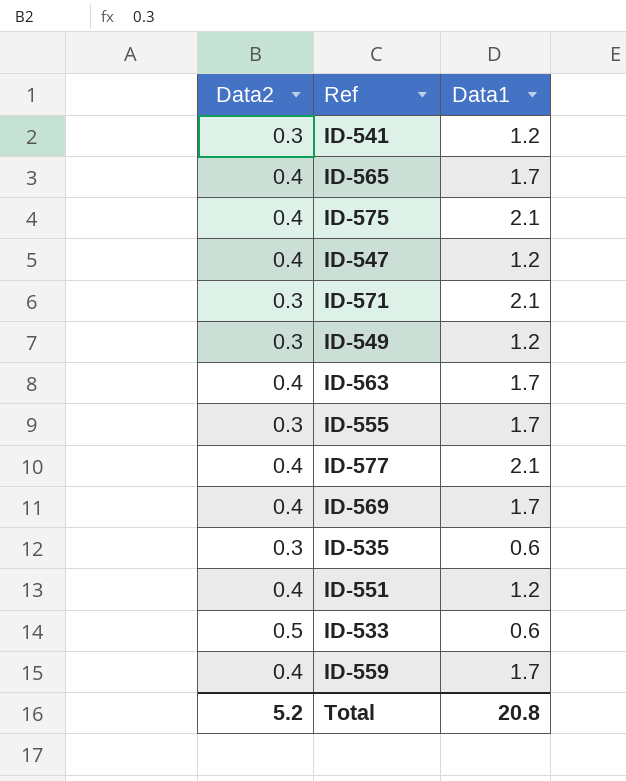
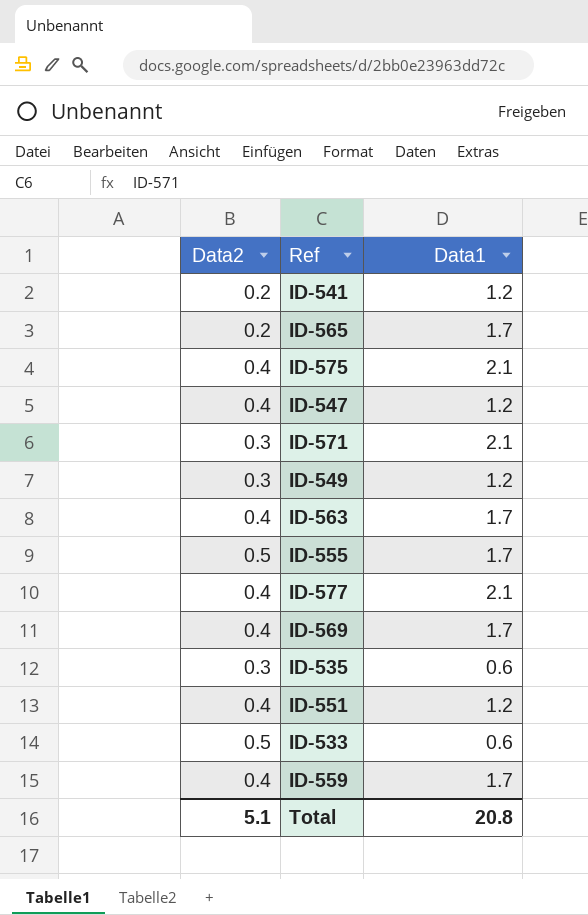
ID-541 | Data2: 0.3 -> 0.2
ID-565 | Data2: 0.4 -> 0.2
ID-555 | Data2: 0.3 -> 0.5
Total | Data2: 5.2 -> 5.1

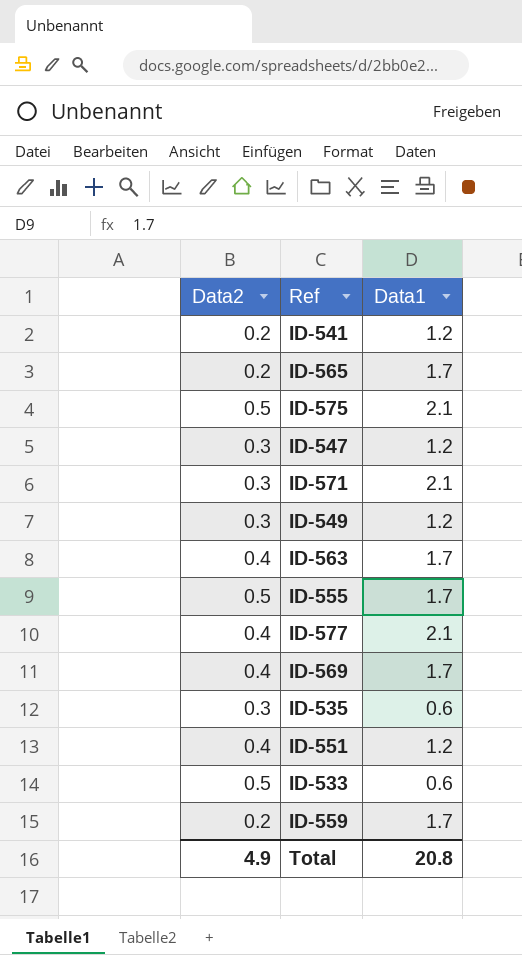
ID-575 | Data2: 0.4 -> 0.5
ID-547 | Data2: 0.4 -> 0.3
ID-559 | Data2: 0.4 -> 0.2
Total | Data2: 5.1 -> 4.9

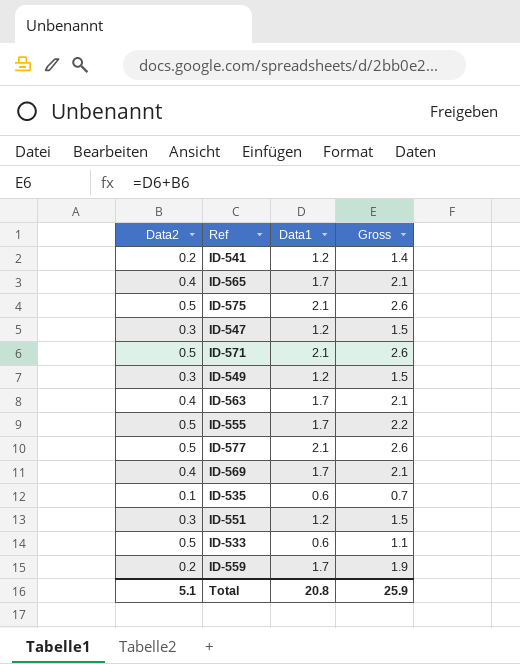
column Gross | formula: none -> [Data2] + [Data1]
ID-565 | Data2: 0.2 -> 0.4
ID-571 | Data2: 0.3 -> 0.5
ID-577 | Data2: 0.4 -> 0.5
ID-535 | Data2: 0.3 -> 0.1
ID-551 | Data2: 0.4 -> 0.3
Total | Data2: 4.9 -> 5.1

